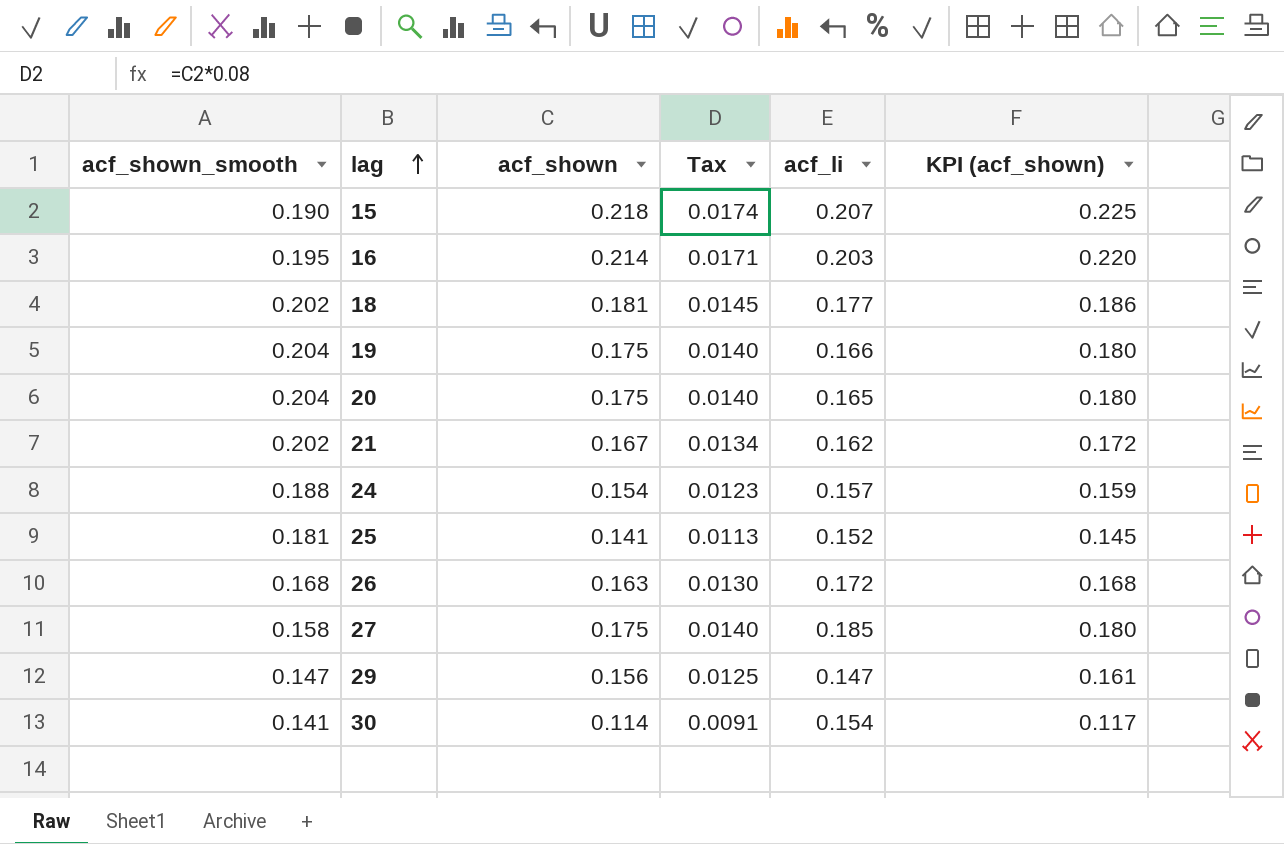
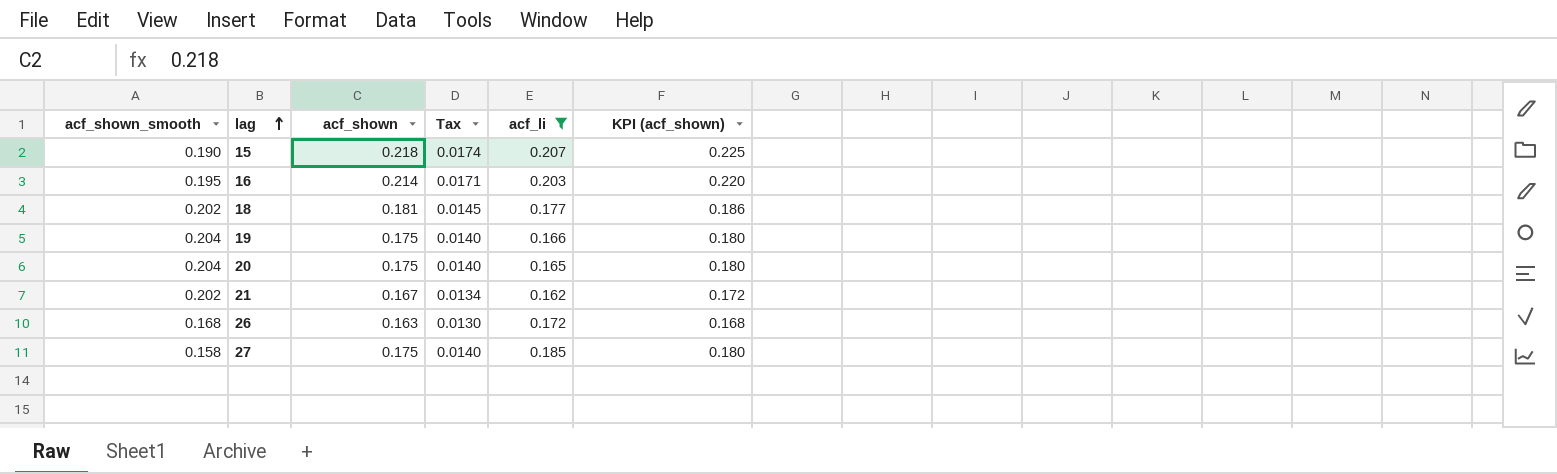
filter: none -> acf_li >= 0.162

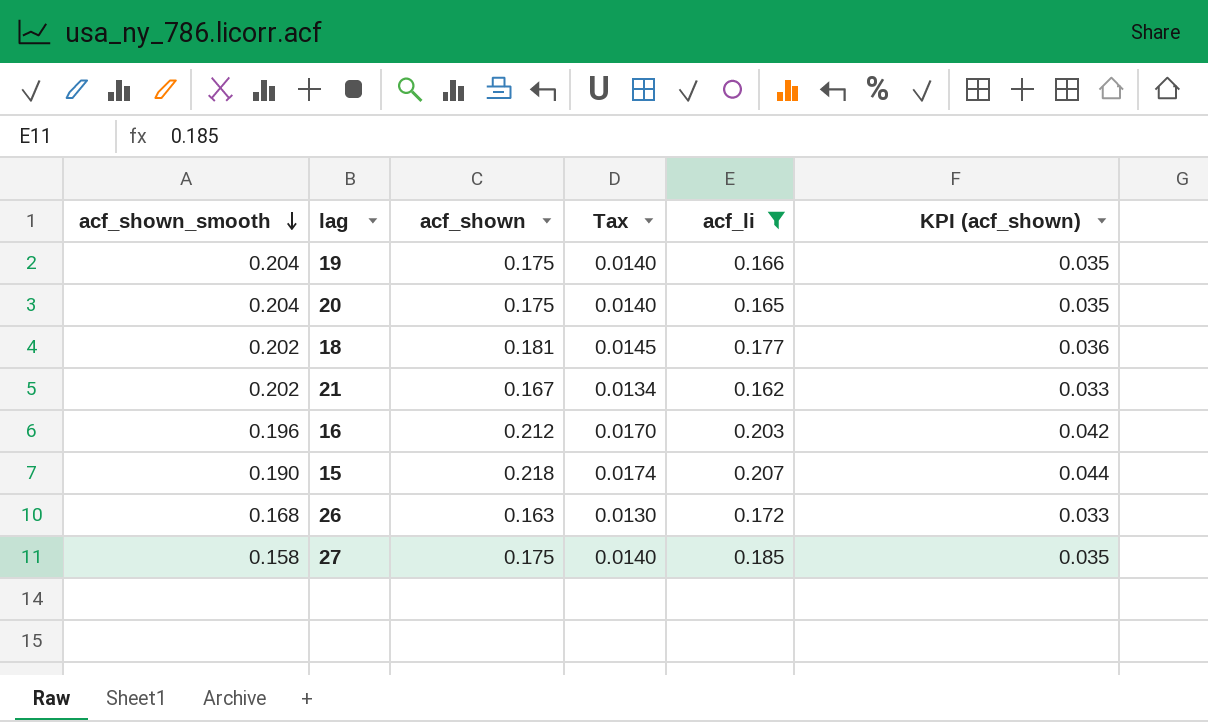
row order: lag ascending -> acf_shown_smooth descending
column KPI (acf_shown) | formula: [acf_shown] * 1.03 -> [acf_shown] * 0.2
16 | acf_shown_smooth: 0.195 -> 0.196
16 | acf_shown: 0.214 -> 0.212
16 | Tax: 0.0171 -> 0.0170

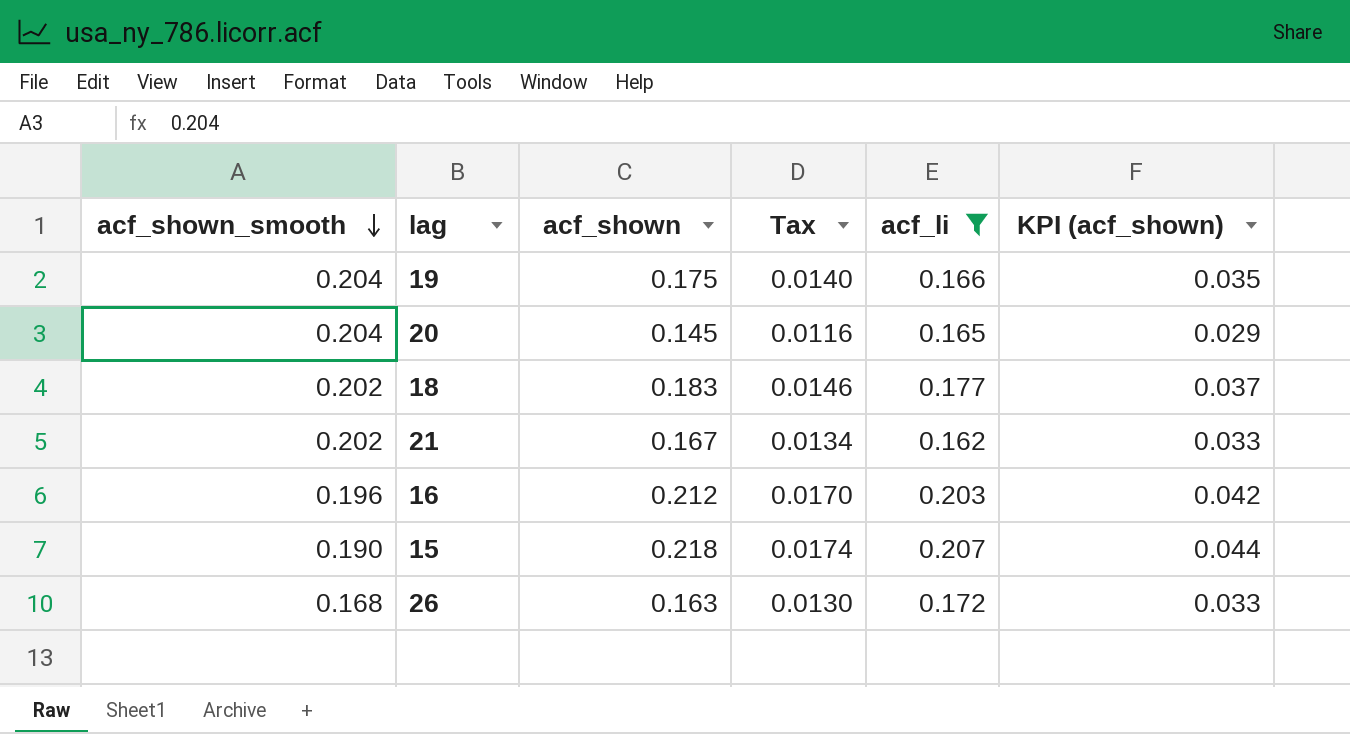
row 27: 0.158 | 0.175 | 0.0140 | 0.185 | 0.035 -> none
20 | acf_shown: 0.175 -> 0.145
20 | Tax: 0.0140 -> 0.0116
20 | KPI (acf_shown): 0.035 -> 0.029
18 | acf_shown: 0.181 -> 0.183
18 | Tax: 0.0145 -> 0.0146
18 | KPI (acf_shown): 0.036 -> 0.037

